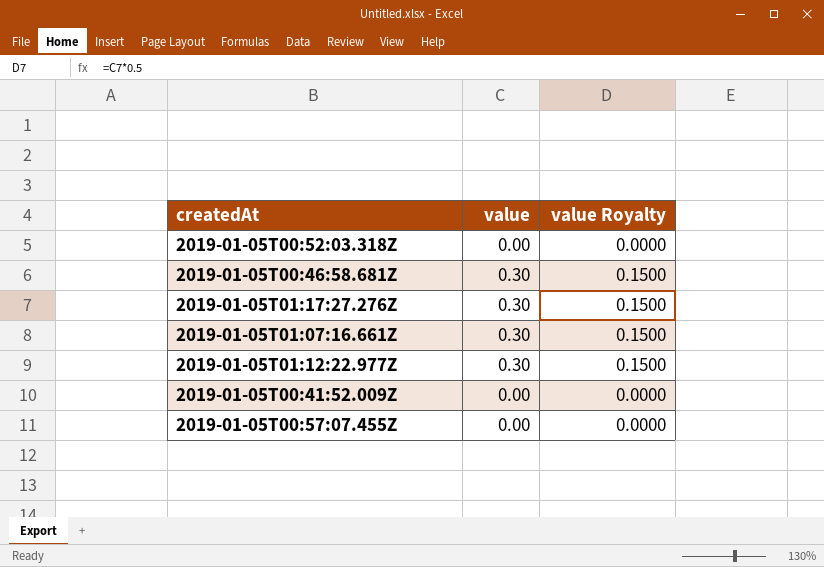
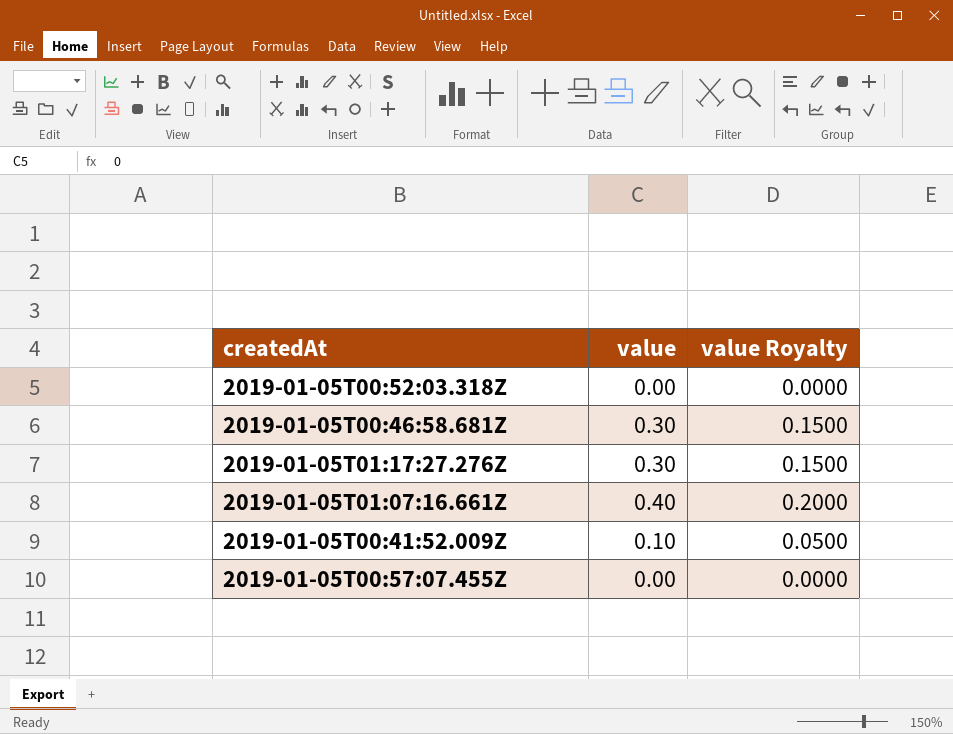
row 2019-01-05T01:12:22.977Z: 0.30 | 0.1500 -> none
2019-01-05T01:07:16.661Z | value: 0.30 -> 0.40
2019-01-05T01:07:16.661Z | value Royalty: 0.1500 -> 0.2000
2019-01-05T00:41:52.009Z | value: 0.00 -> 0.10
2019-01-05T00:41:52.009Z | value Royalty: 0.0000 -> 0.0500

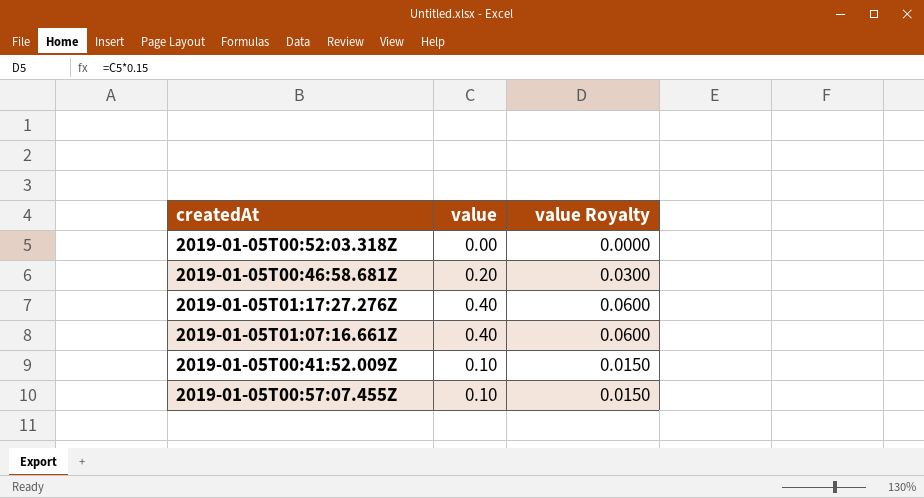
column value Royalty | formula: [value] * 0.5 -> [value] * 0.15
2019-01-05T00:46:58.681Z | value: 0.30 -> 0.20
2019-01-05T01:17:27.276Z | value: 0.30 -> 0.40
2019-01-05T00:57:07.455Z | value: 0.00 -> 0.10

